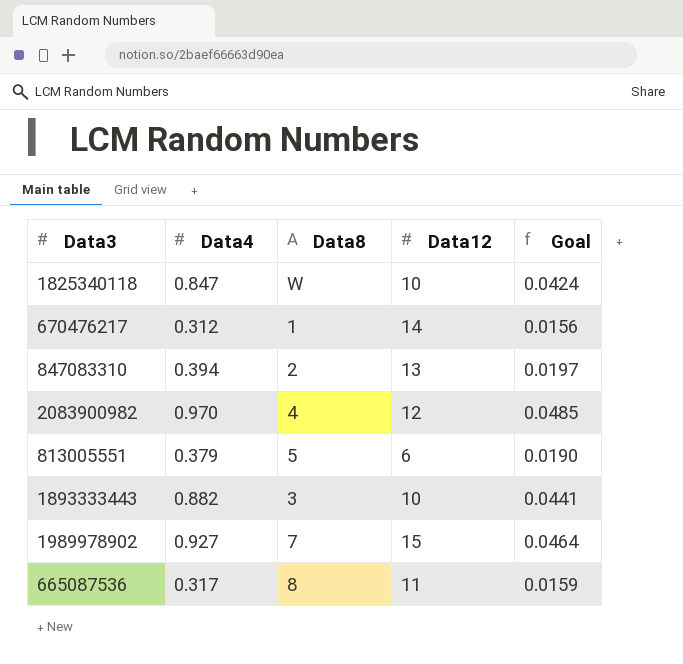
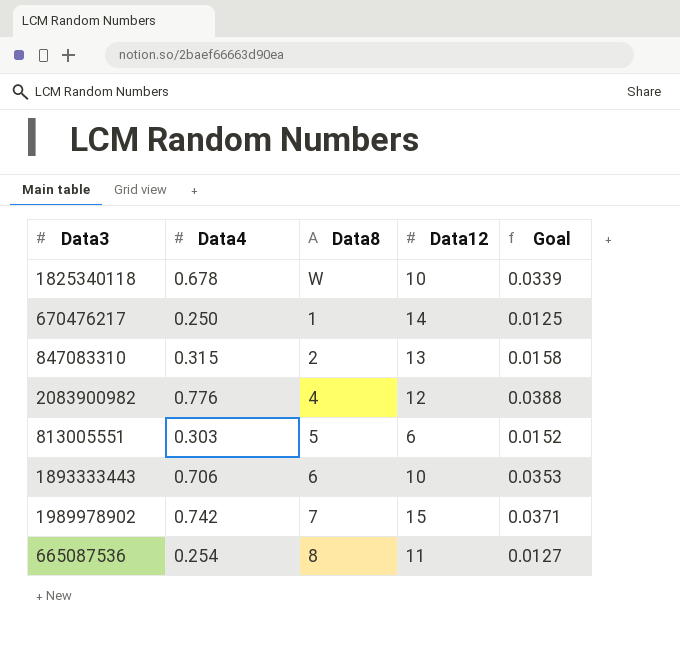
1825340118 | Data4: 0.847 -> 0.678
1825340118 | Goal: 0.0424 -> 0.0339
670476217 | Data4: 0.312 -> 0.250
670476217 | Goal: 0.0156 -> 0.0125
847083310 | Data4: 0.394 -> 0.315
847083310 | Goal: 0.0197 -> 0.0158
2083900982 | Data4: 0.970 -> 0.776
2083900982 | Goal: 0.0485 -> 0.0388
813005551 | Data4: 0.379 -> 0.303
813005551 | Goal: 0.0190 -> 0.0152
1893333443 | Data4: 0.882 -> 0.706
1893333443 | Data8: 3 -> 6
1893333443 | Goal: 0.0441 -> 0.0353
1989978902 | Data4: 0.927 -> 0.742
1989978902 | Goal: 0.0464 -> 0.0371
665087536 | Data4: 0.317 -> 0.254
665087536 | Goal: 0.0159 -> 0.0127

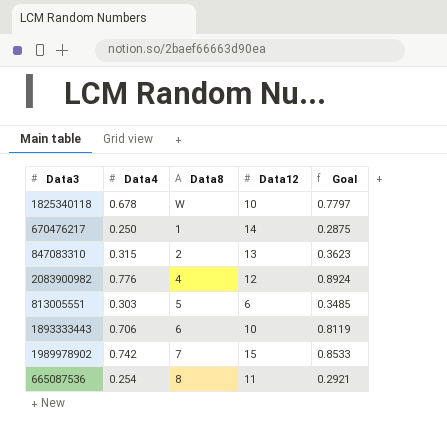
column Goal | formula: [Data4] * 0.05 -> [Data4] * 1.15

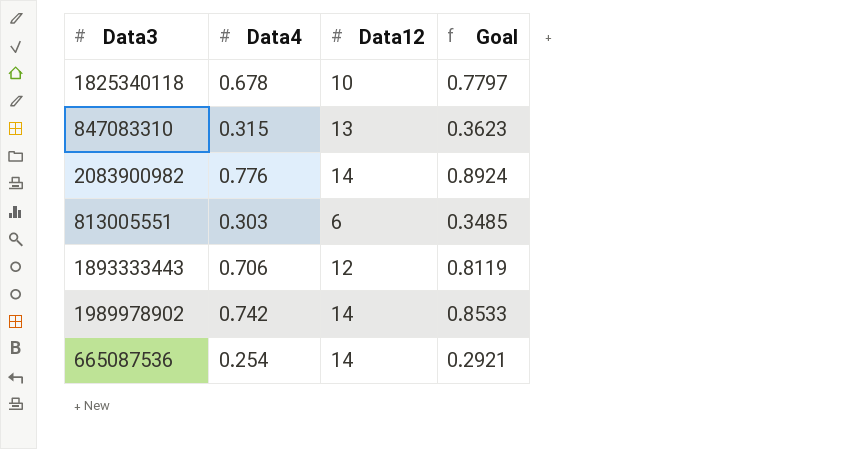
column Data8 | position: 3 -> none
row 670476217: 0.250 | 1 | 14 | 0.2875 -> none
2083900982 | Data12: 12 -> 14
1893333443 | Data12: 10 -> 12
1989978902 | Data12: 15 -> 14
665087536 | Data12: 11 -> 14

